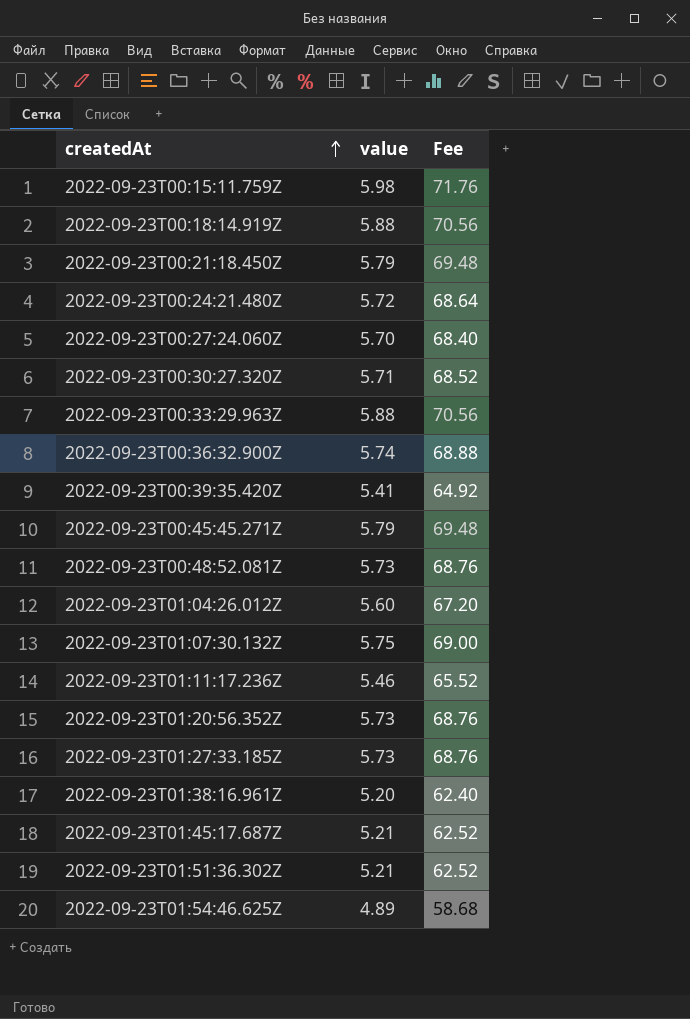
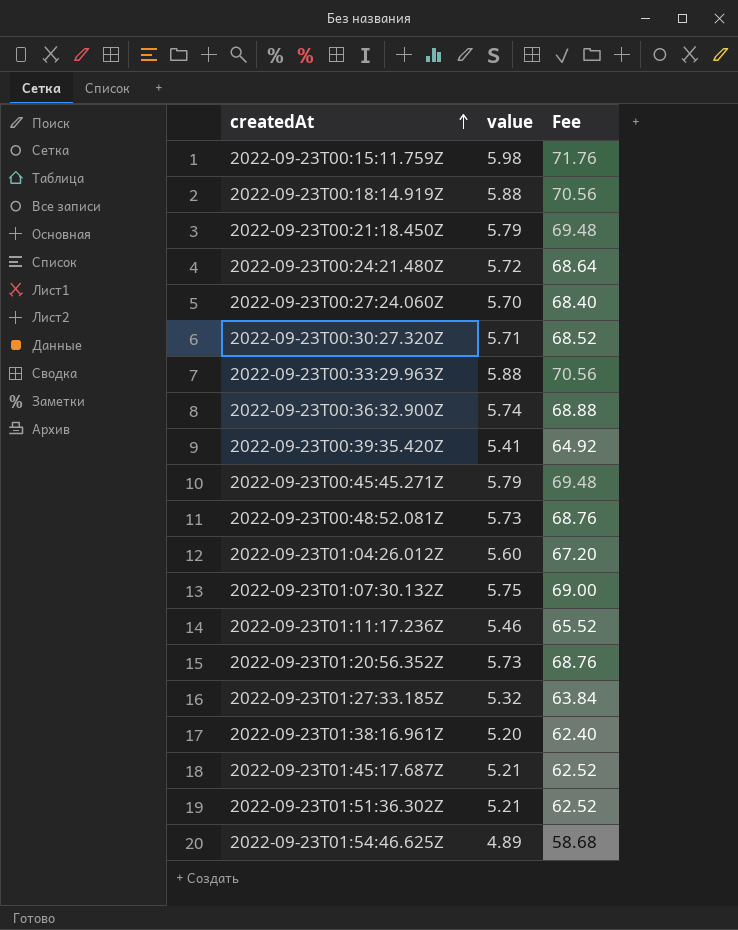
2022-09-23T01:27:33.185Z | value: 5.73 -> 5.32
2022-09-23T01:27:33.185Z | Fee: 68.76 -> 63.84

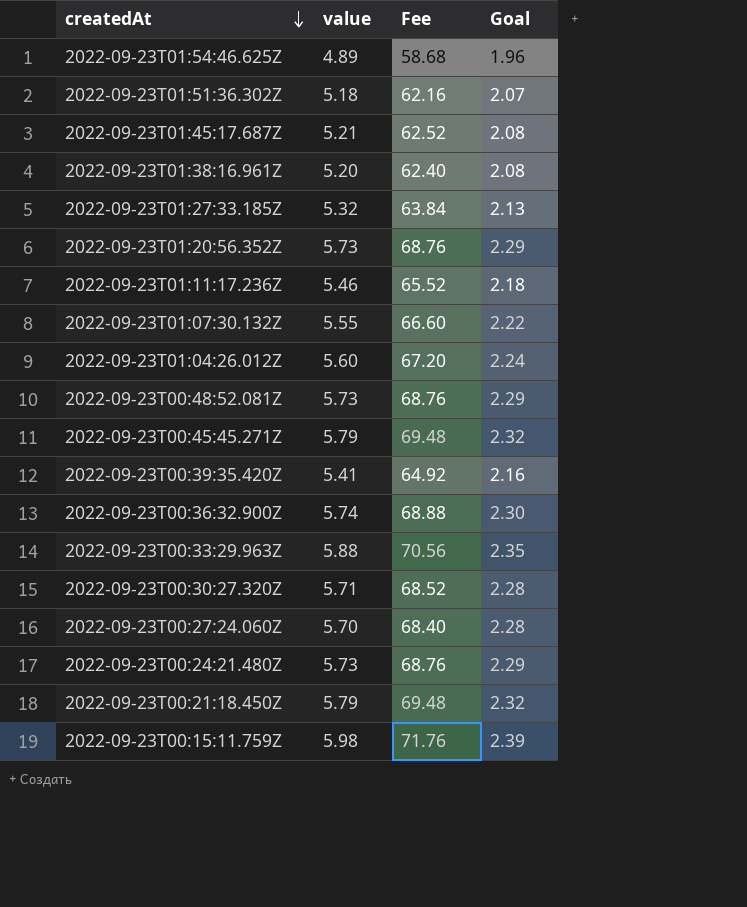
row order: createdAt ascending -> createdAt descending
column Goal | formula: none -> [value] * 0.4
row 2022-09-23T00:18:14.919Z: 5.88 | 70.56 -> none
2022-09-23T01:51:36.302Z | value: 5.21 -> 5.18
2022-09-23T01:51:36.302Z | Fee: 62.52 -> 62.16
2022-09-23T01:07:30.132Z | value: 5.75 -> 5.55
2022-09-23T01:07:30.132Z | Fee: 69.00 -> 66.60
2022-09-23T00:24:21.480Z | value: 5.72 -> 5.73
2022-09-23T00:24:21.480Z | Fee: 68.64 -> 68.76

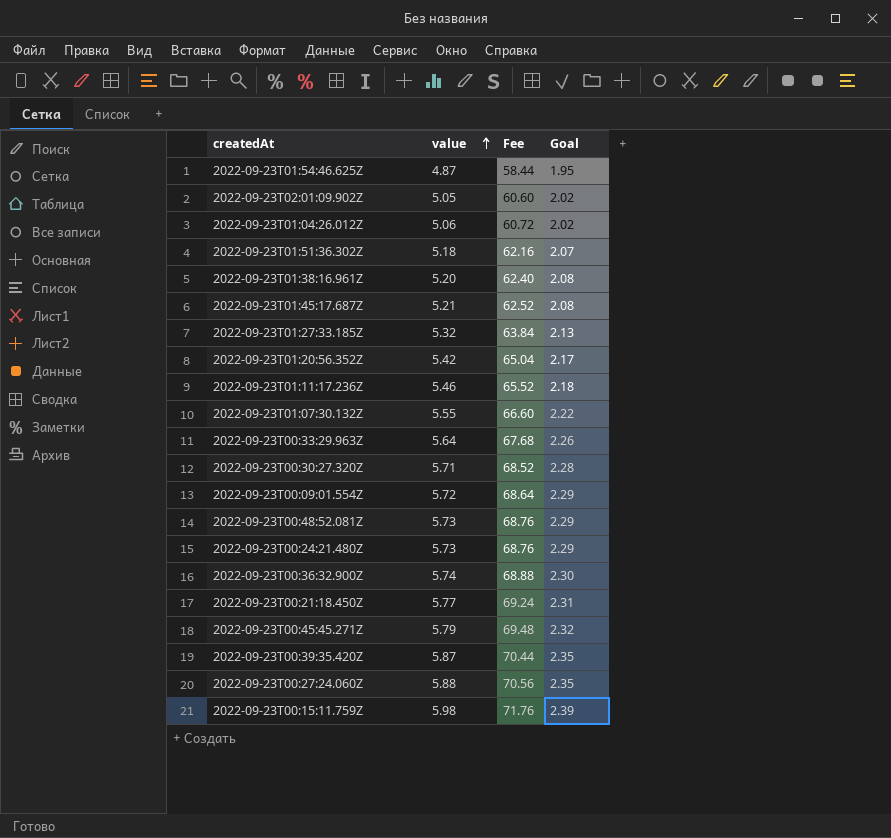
row order: createdAt descending -> value ascending
2022-09-23T01:54:46.625Z | value: 4.89 -> 4.87
2022-09-23T01:54:46.625Z | Fee: 58.68 -> 58.44
2022-09-23T01:54:46.625Z | Goal: 1.96 -> 1.95
row 2022-09-23T02:01:09.902Z: none -> 5.05 | 60.60 | 2.02
2022-09-23T01:04:26.012Z | value: 5.60 -> 5.06
2022-09-23T01:04:26.012Z | Fee: 67.20 -> 60.72
2022-09-23T01:04:26.012Z | Goal: 2.24 -> 2.02
2022-09-23T01:20:56.352Z | value: 5.73 -> 5.42
2022-09-23T01:20:56.352Z | Fee: 68.76 -> 65.04
2022-09-23T01:20:56.352Z | Goal: 2.29 -> 2.17
2022-09-23T00:33:29.963Z | value: 5.88 -> 5.64
2022-09-23T00:33:29.963Z | Fee: 70.56 -> 67.68
2022-09-23T00:33:29.963Z | Goal: 2.35 -> 2.26
row 2022-09-23T00:09:01.554Z: none -> 5.72 | 68.64 | 2.29
2022-09-23T00:21:18.450Z | value: 5.79 -> 5.77
2022-09-23T00:21:18.450Z | Fee: 69.48 -> 69.24
2022-09-23T00:21:18.450Z | Goal: 2.32 -> 2.31
2022-09-23T00:39:35.420Z | value: 5.41 -> 5.87
2022-09-23T00:39:35.420Z | Fee: 64.92 -> 70.44
2022-09-23T00:39:35.420Z | Goal: 2.16 -> 2.35
2022-09-23T00:27:24.060Z | value: 5.70 -> 5.88
2022-09-23T00:27:24.060Z | Fee: 68.40 -> 70.56
2022-09-23T00:27:24.060Z | Goal: 2.28 -> 2.35

